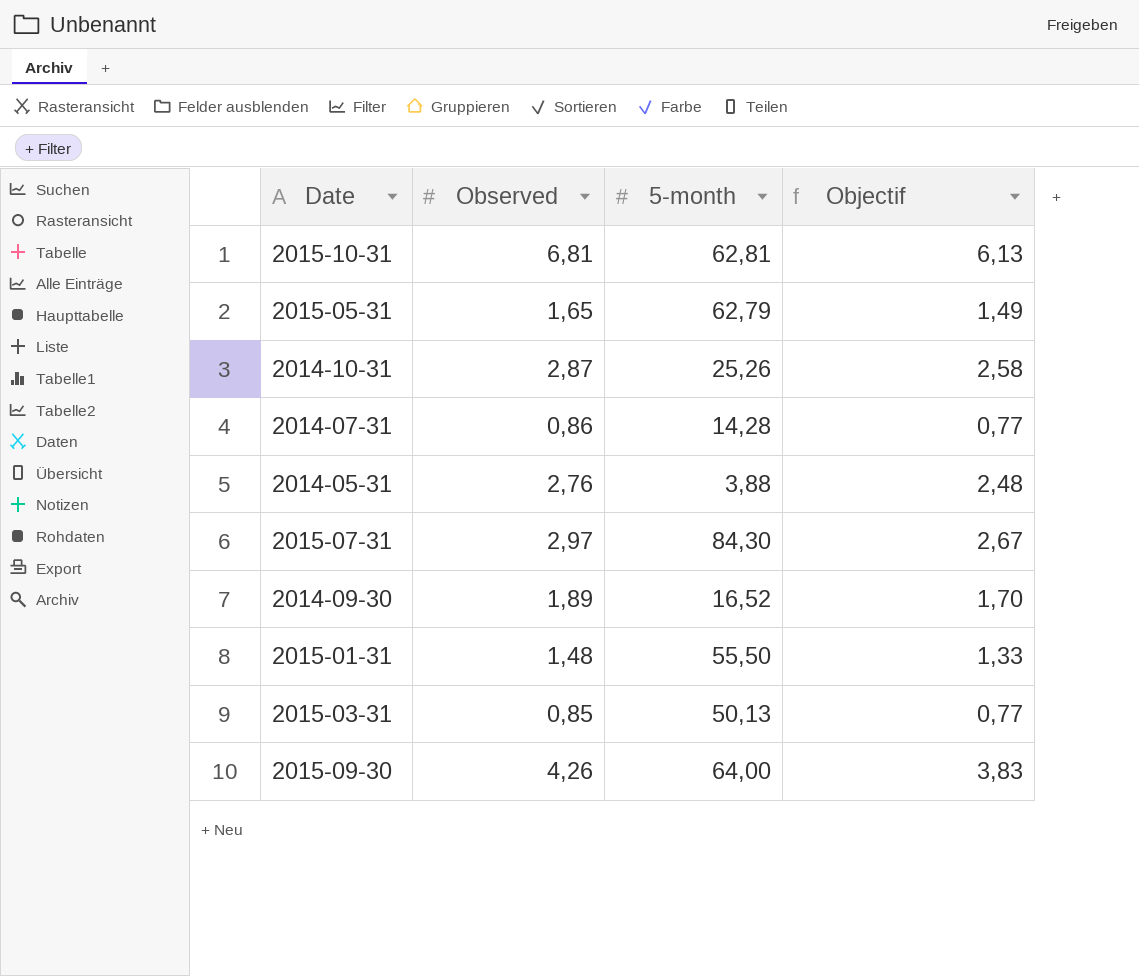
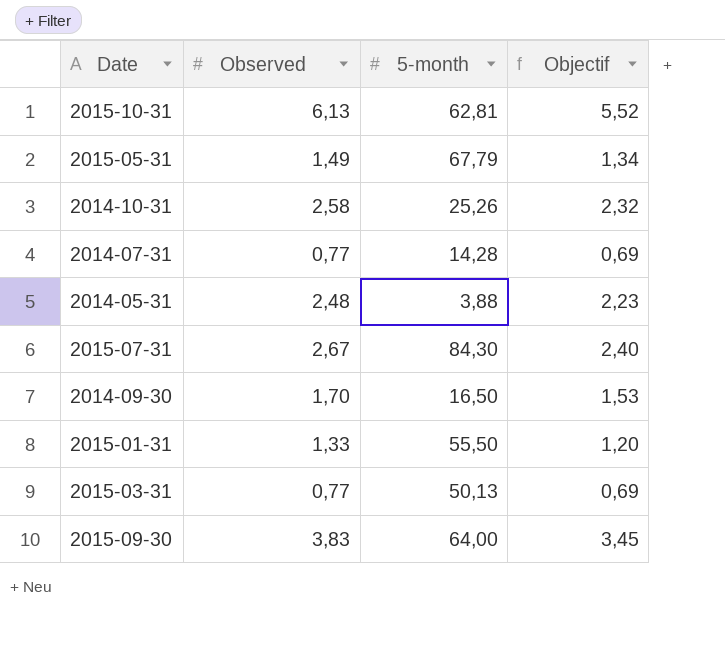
2015-10-31 | Observed: 6,81 -> 6,13
2015-10-31 | Objectif: 6,13 -> 5,52
2015-05-31 | Observed: 1,65 -> 1,49
2015-05-31 | 5-month: 62,79 -> 67,79
2015-05-31 | Objectif: 1,49 -> 1,34
2014-10-31 | Observed: 2,87 -> 2,58
2014-10-31 | Objectif: 2,58 -> 2,32
2014-07-31 | Observed: 0,86 -> 0,77
2014-07-31 | Objectif: 0,77 -> 0,69
2014-05-31 | Observed: 2,76 -> 2,48
2014-05-31 | Objectif: 2,48 -> 2,23
2015-07-31 | Observed: 2,97 -> 2,67
2015-07-31 | Objectif: 2,67 -> 2,40
2014-09-30 | Observed: 1,89 -> 1,70
2014-09-30 | 5-month: 16,52 -> 16,50
2014-09-30 | Objectif: 1,70 -> 1,53
2015-01-31 | Observed: 1,48 -> 1,33
2015-01-31 | Objectif: 1,33 -> 1,20
2015-03-31 | Observed: 0,85 -> 0,77
2015-03-31 | Objectif: 0,77 -> 0,69
2015-09-30 | Observed: 4,26 -> 3,83
2015-09-30 | Objectif: 3,83 -> 3,45

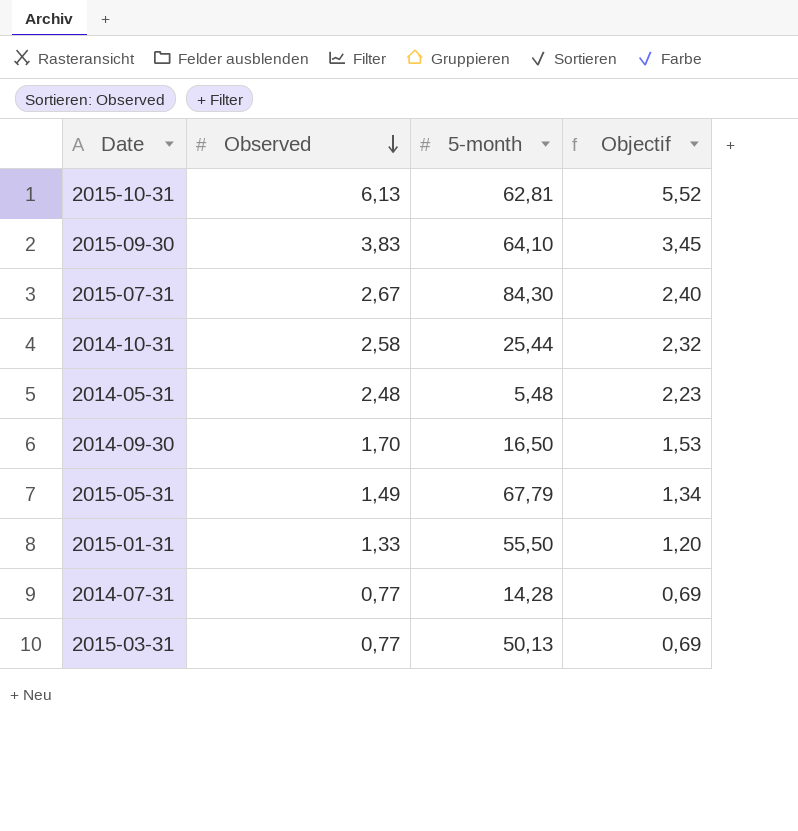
row order: none -> Observed descending
2015-09-30 | 5-month: 64,00 -> 64,10
2014-10-31 | 5-month: 25,26 -> 25,44
2014-05-31 | 5-month: 3,88 -> 5,48

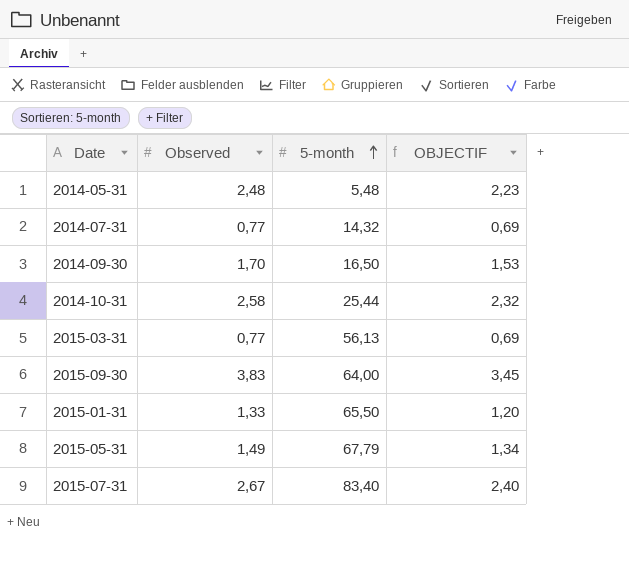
row order: Observed descending -> 5-month ascending
column name: Objectif -> OBJECTIF
row 2015-10-31: 6,13 | 62,81 | 5,52 -> none
2014-07-31 | 5-month: 14,28 -> 14,32
2015-03-31 | 5-month: 50,13 -> 56,13
2015-09-30 | 5-month: 64,10 -> 64,00
2015-01-31 | 5-month: 55,50 -> 65,50
2015-07-31 | 5-month: 84,30 -> 83,40

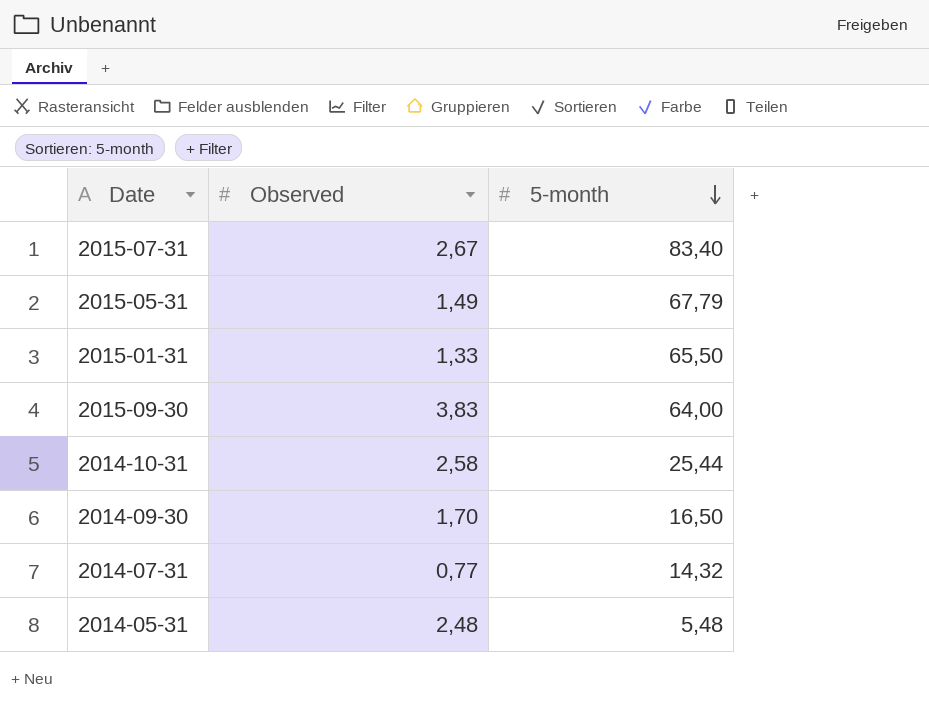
row order: 5-month ascending -> 5-month descending
column OBJECTIF | formula: [Observed] * 0,9 -> none
row 2015-03-31: 0,77 | 56,13 | 0,69 -> none

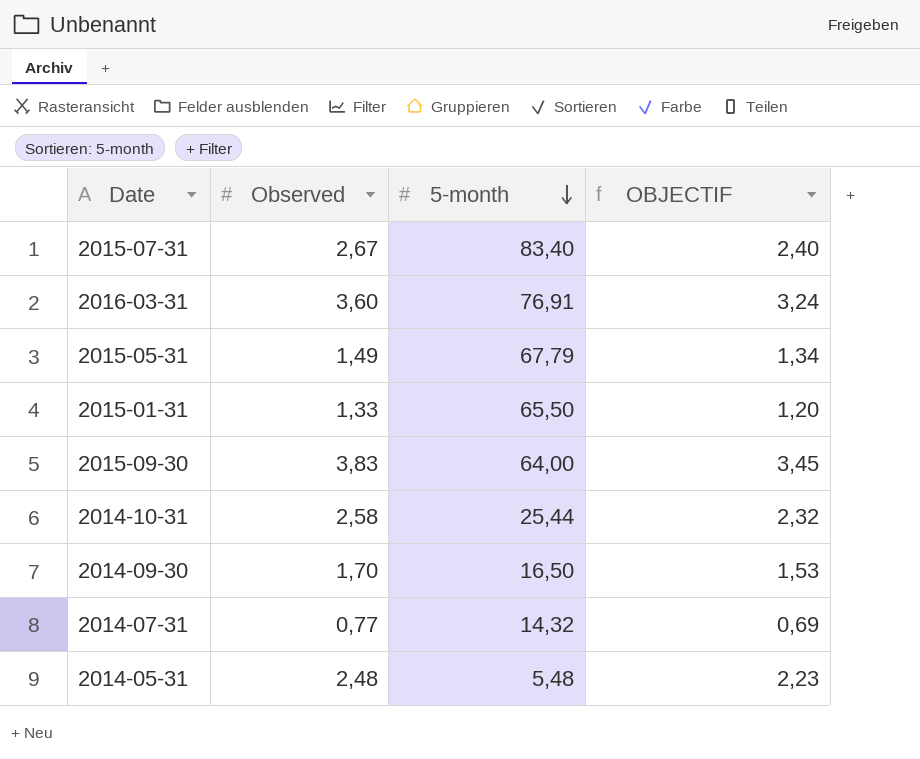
column OBJECTIF | formula: none -> [Observed] * 0,9
row 2016-03-31: none -> 3,60 | 76,91 | 3,24

